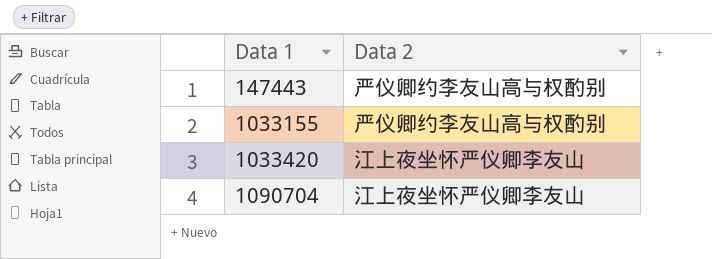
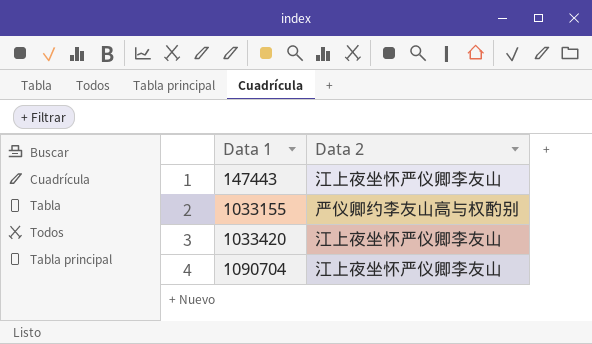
147443 | Data 2: 严仪卿约李友山高与权酌别 -> 江上夜坐怀严仪卿李友山

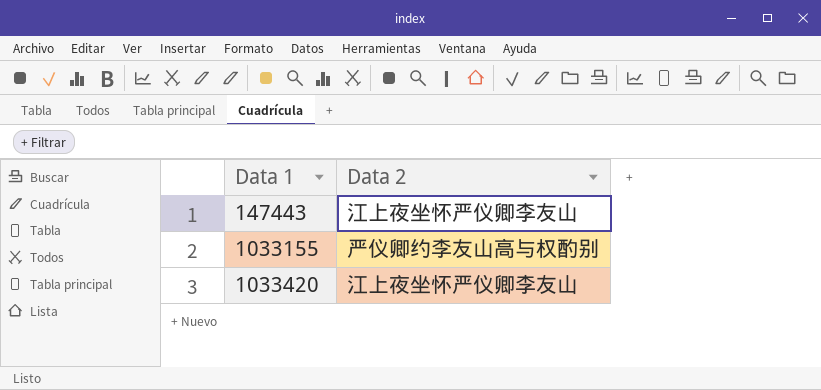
row 1090704: 江上夜坐怀严仪卿李友山 -> none

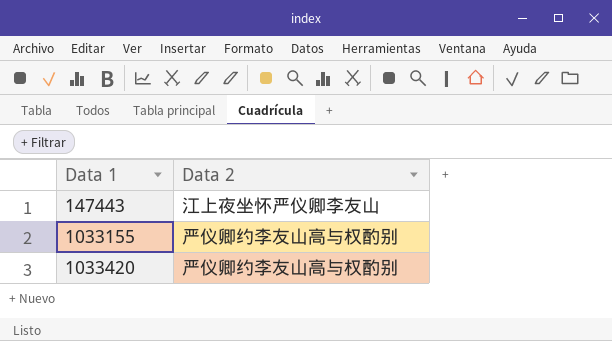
1033420 | Data 2: 江上夜坐怀严仪卿李友山 -> 严仪卿约李友山高与权酌别

